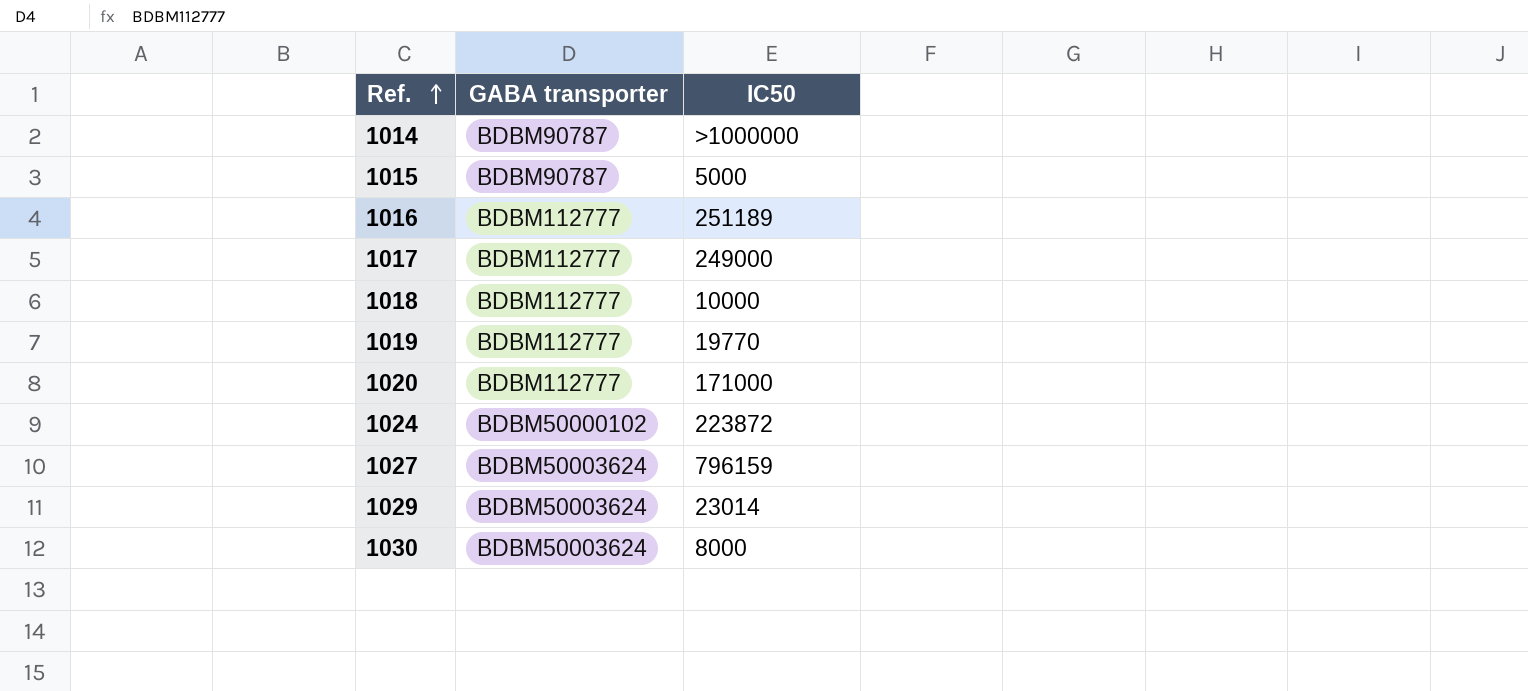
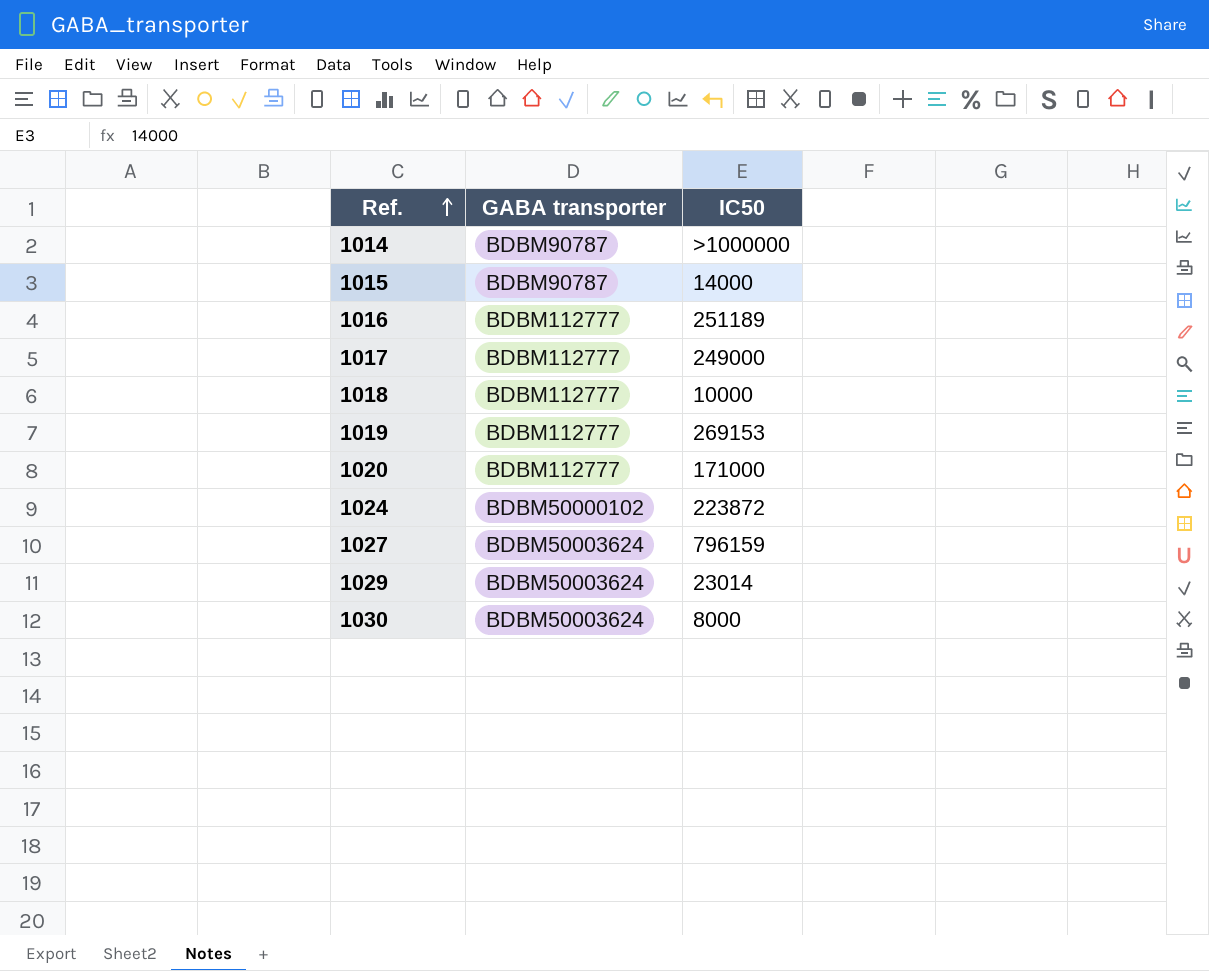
1015 | IC50: 5000 -> 14000
1019 | IC50: 19770 -> 269153

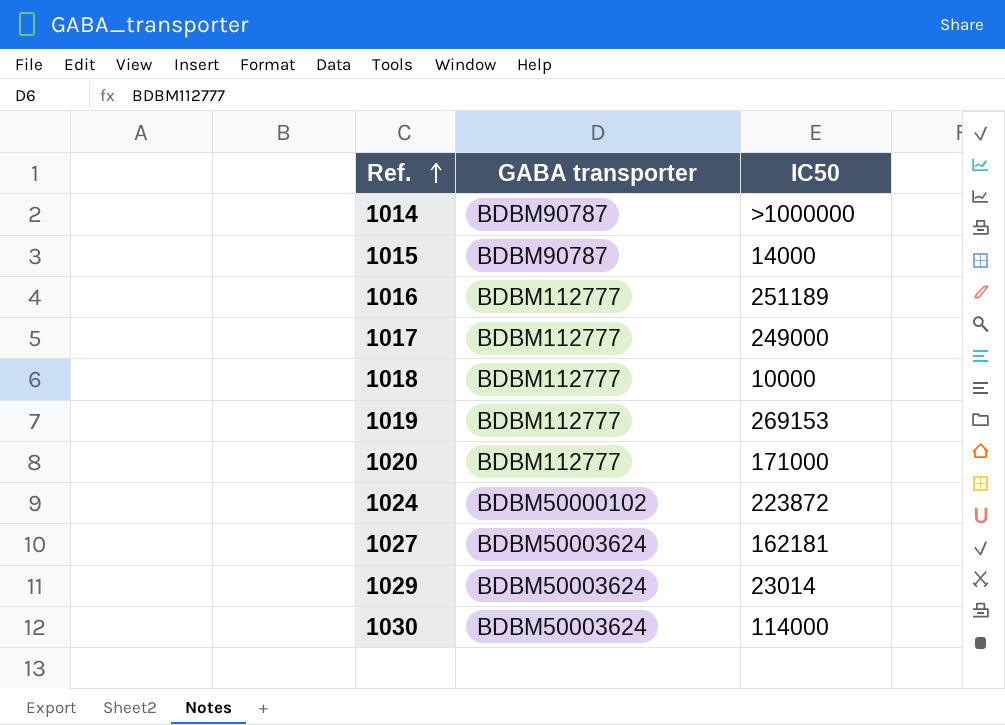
1027 | IC50: 796159 -> 162181
1030 | IC50: 8000 -> 114000

